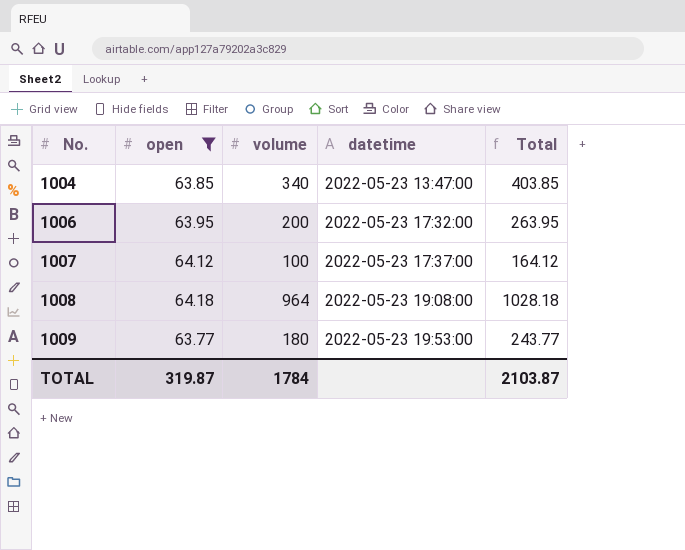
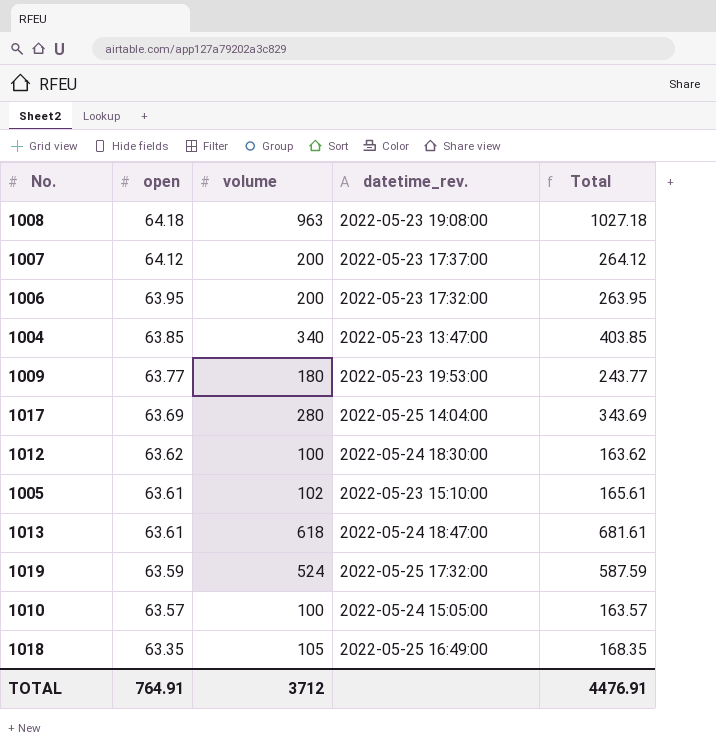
filter: open >= 63.77 -> none
row order: No. ascending -> open descending
column name: datetime -> datetime_rev.
1008 | volume: 964 -> 963
1008 | Total: 1028.18 -> 1027.18
1007 | volume: 100 -> 200
1007 | Total: 164.12 -> 264.12
TOTAL | open: 319.87 -> 764.91
TOTAL | volume: 1784 -> 3712
TOTAL | Total: 2103.87 -> 4476.91

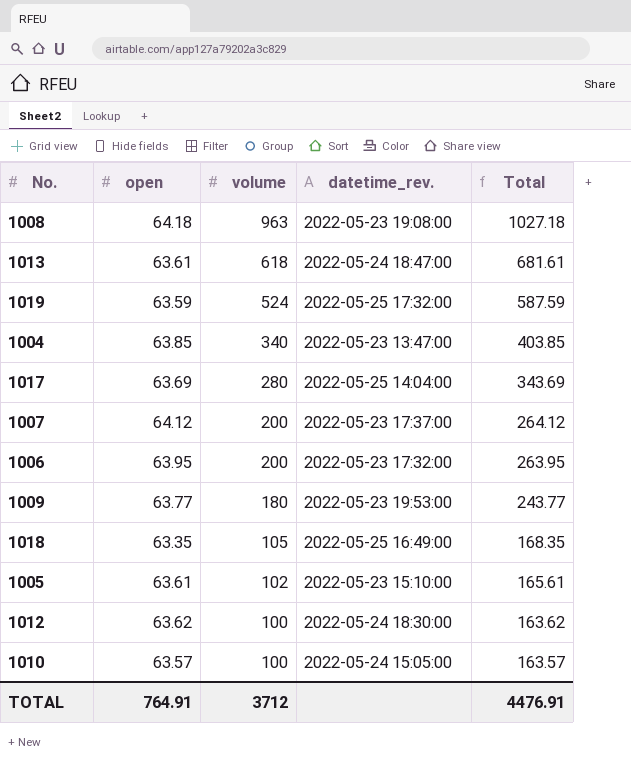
row order: open descending -> volume descending

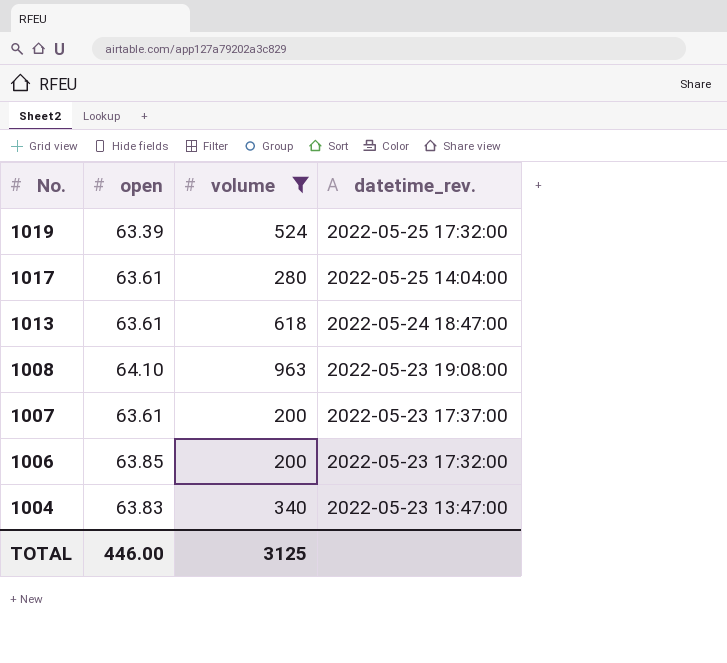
filter: none -> volume >= 200
row order: volume descending -> No. descending
column Total | formula: [open] + [volume] -> none
1019 | open: 63.59 -> 63.39
1017 | open: 63.69 -> 63.61
1008 | open: 64.18 -> 64.10
1007 | open: 64.12 -> 63.61
1006 | open: 63.95 -> 63.85
1004 | open: 63.85 -> 63.83
TOTAL | open: 764.91 -> 446.00
TOTAL | volume: 3712 -> 3125

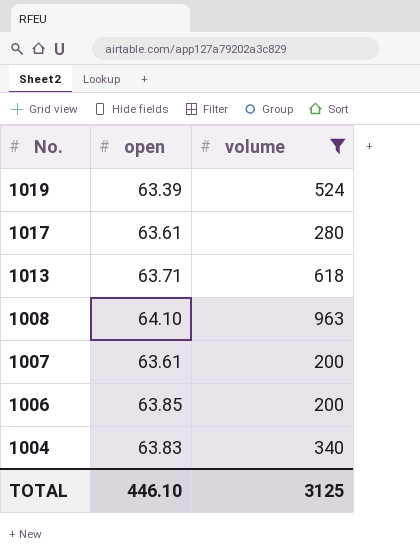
column datetime_rev. | position: 4 -> none
1013 | open: 63.61 -> 63.71
TOTAL | open: 446.00 -> 446.10

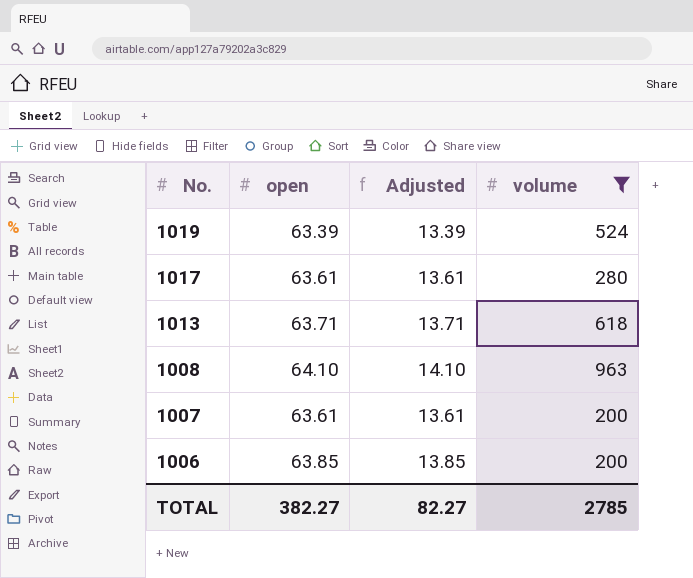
column Adjusted | formula: none -> [open] - 50
row 1004: 63.83 | 340 -> none
TOTAL | open: 446.10 -> 382.27
TOTAL | volume: 3125 -> 2785

